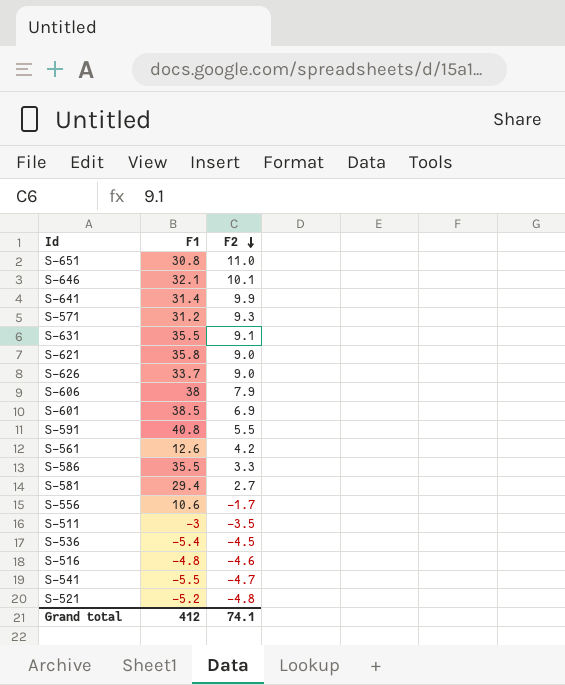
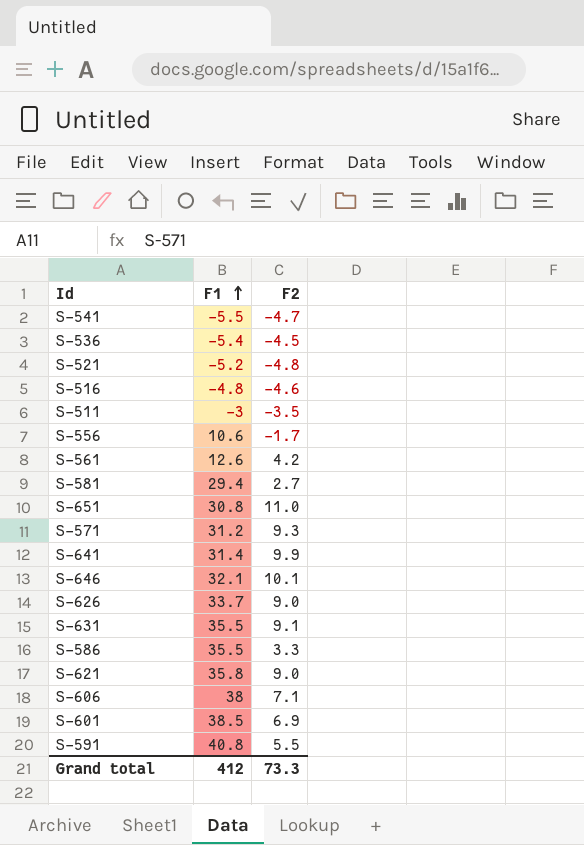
row order: F2 descending -> F1 ascending
S-606 | F2: 7.9 -> 7.1
Grand total | F2: 74.1 -> 73.3

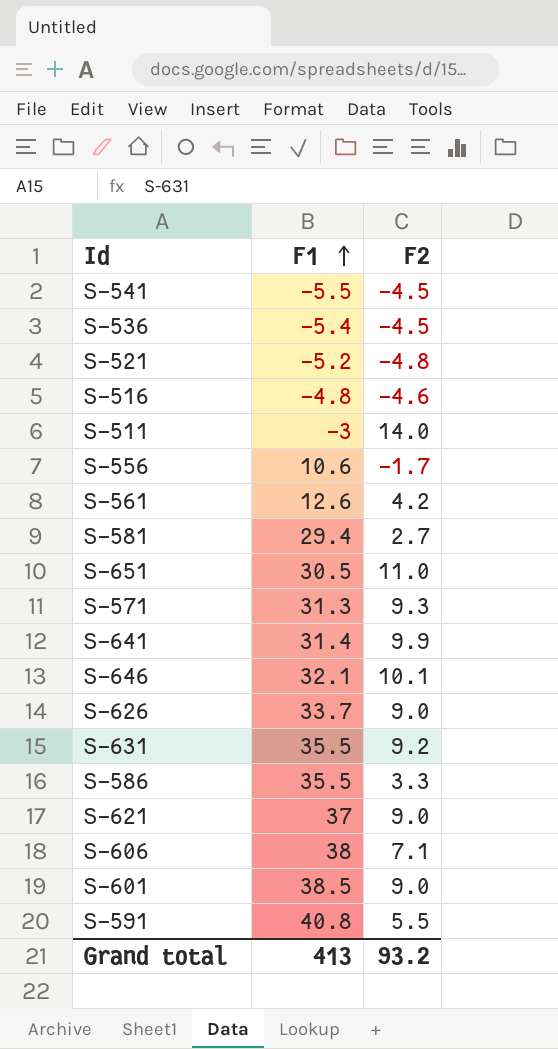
S-541 | F2: -4.7 -> -4.5
S-511 | F2: -3.5 -> 14.0
S-651 | F1: 30.8 -> 30.5
S-571 | F1: 31.2 -> 31.3
S-631 | F2: 9.1 -> 9.2
S-621 | F1: 35.8 -> 37
S-601 | F2: 6.9 -> 9.0
Grand total | F1: 412 -> 413
Grand total | F2: 73.3 -> 93.2

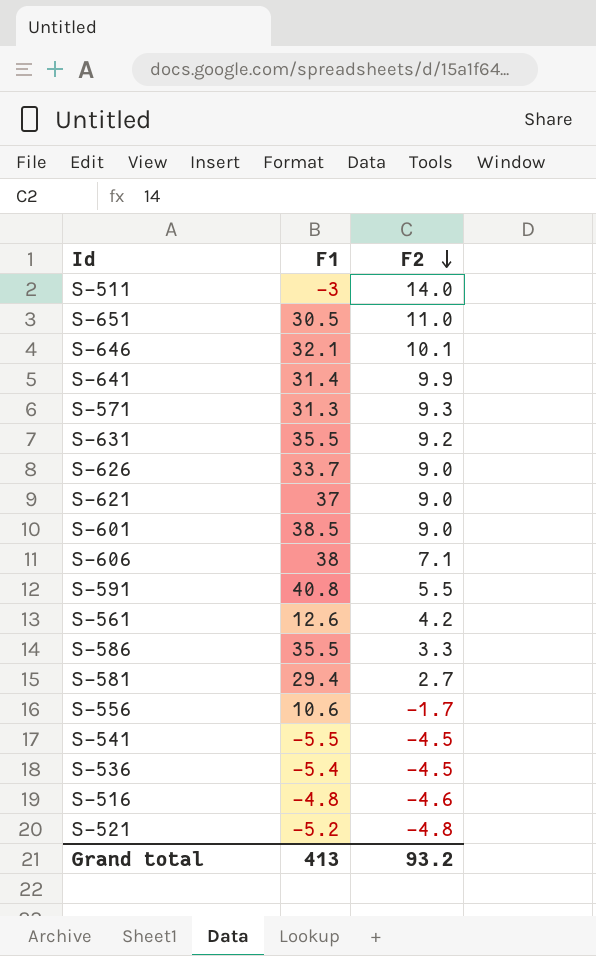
row order: F1 ascending -> F2 descending

